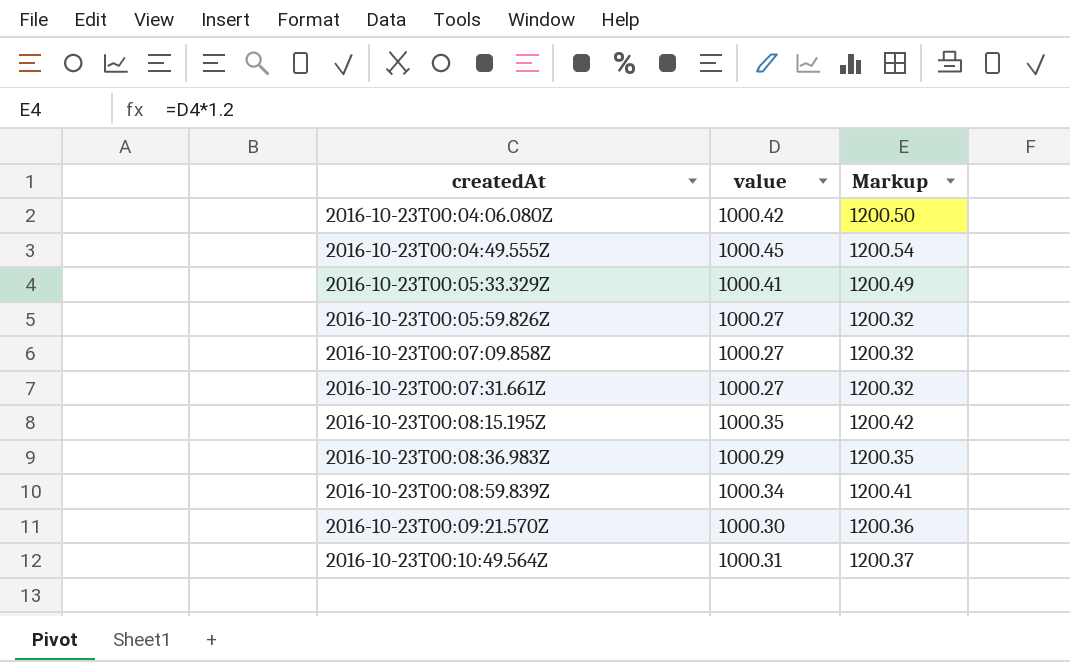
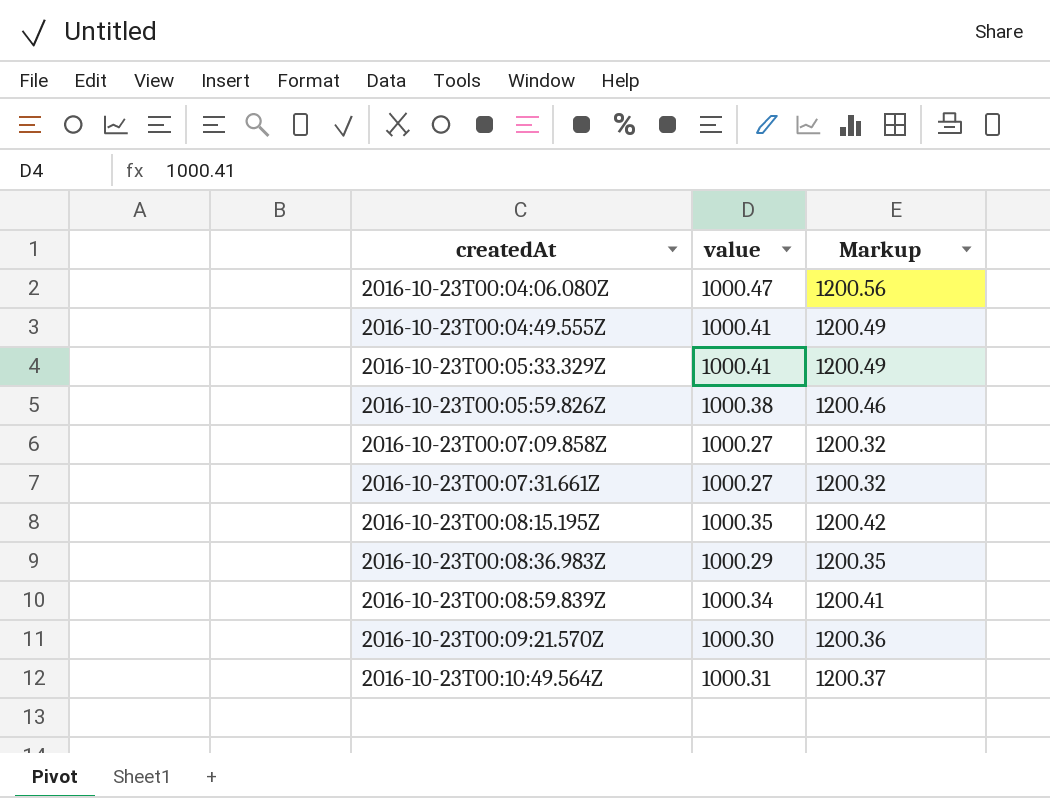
2016-10-23T00:04:06.080Z | value: 1000.42 -> 1000.47
2016-10-23T00:04:06.080Z | Markup: 1200.50 -> 1200.56
2016-10-23T00:04:49.555Z | value: 1000.45 -> 1000.41
2016-10-23T00:04:49.555Z | Markup: 1200.54 -> 1200.49
2016-10-23T00:05:59.826Z | value: 1000.27 -> 1000.38
2016-10-23T00:05:59.826Z | Markup: 1200.32 -> 1200.46

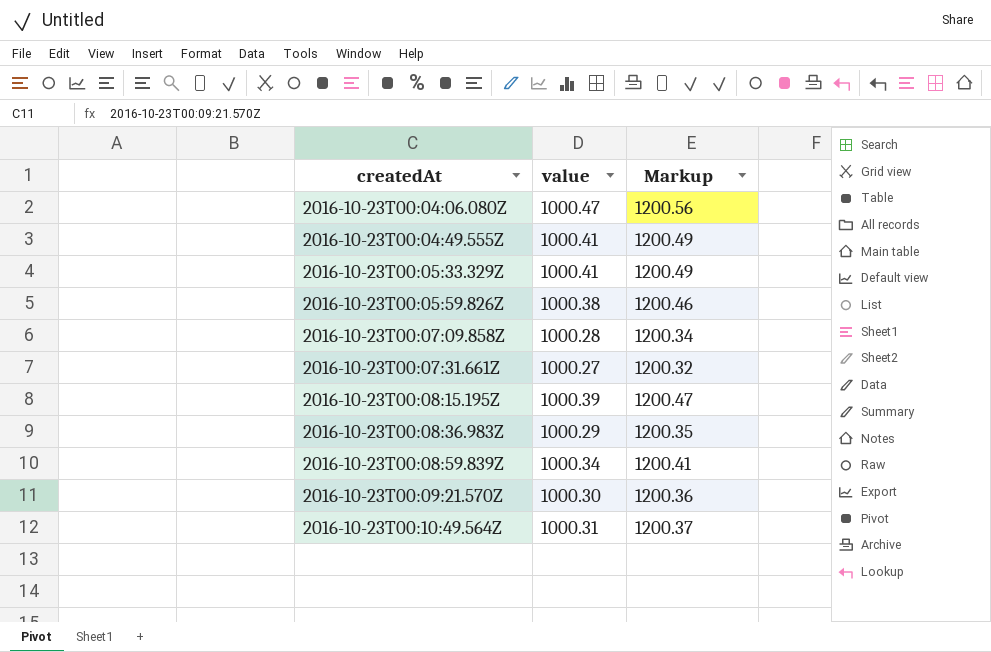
2016-10-23T00:07:09.858Z | value: 1000.27 -> 1000.28
2016-10-23T00:07:09.858Z | Markup: 1200.32 -> 1200.34
2016-10-23T00:08:15.195Z | value: 1000.35 -> 1000.39
2016-10-23T00:08:15.195Z | Markup: 1200.42 -> 1200.47

